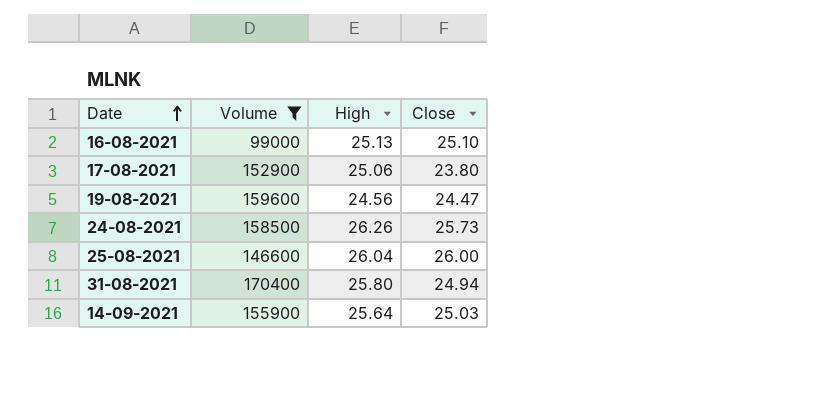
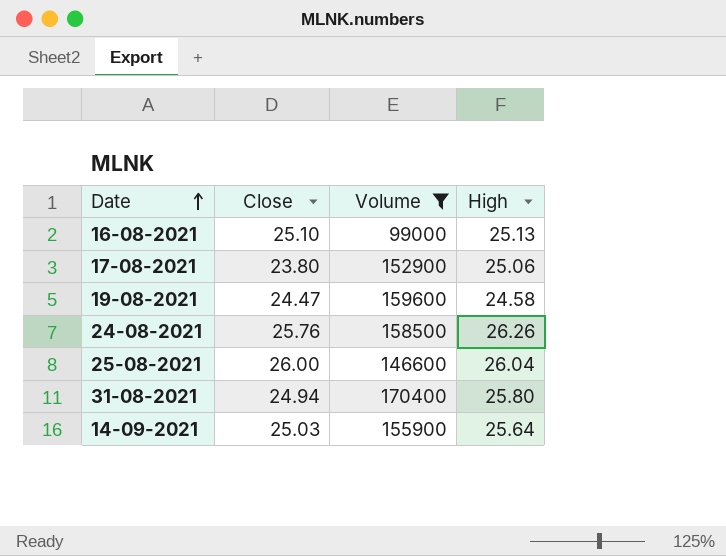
column Close | position: 4 -> 2
19-08-2021 | High: 24.56 -> 24.58
24-08-2021 | Close: 25.73 -> 25.76

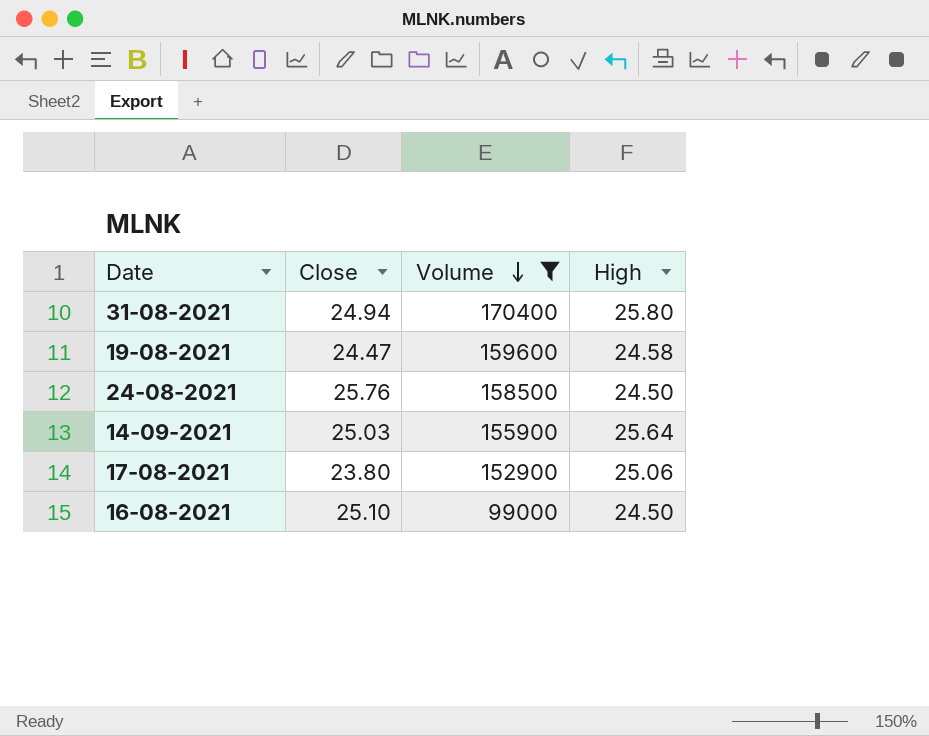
row order: Date ascending -> Volume descending
row 25-08-2021: 26.00 | 146600 | 26.04 -> none
24-08-2021 | High: 26.26 -> 24.50
16-08-2021 | High: 25.13 -> 24.50

